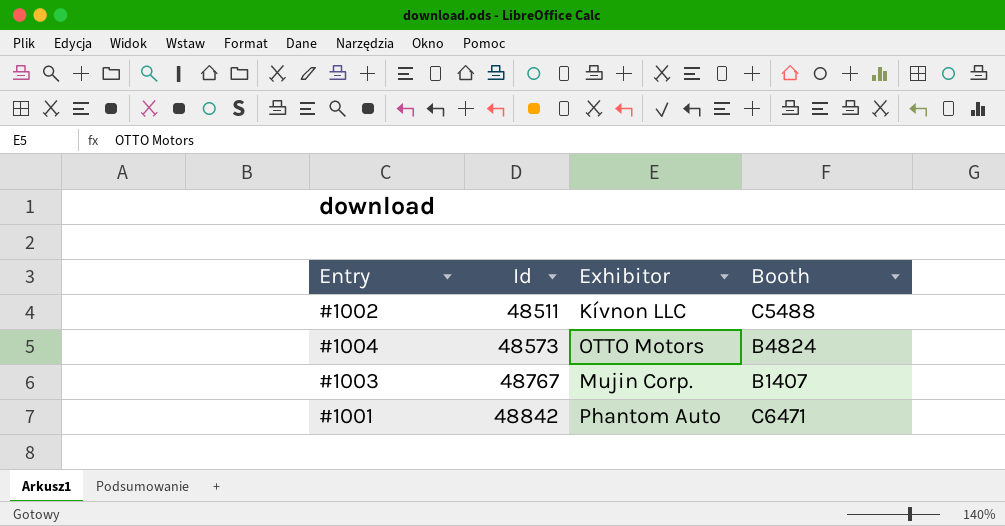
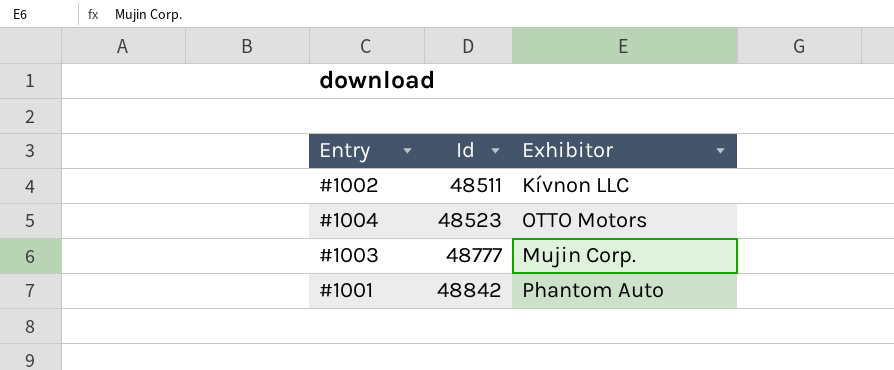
column Booth | position: 4 -> none
#1004 | Id: 48573 -> 48523
#1003 | Id: 48767 -> 48777

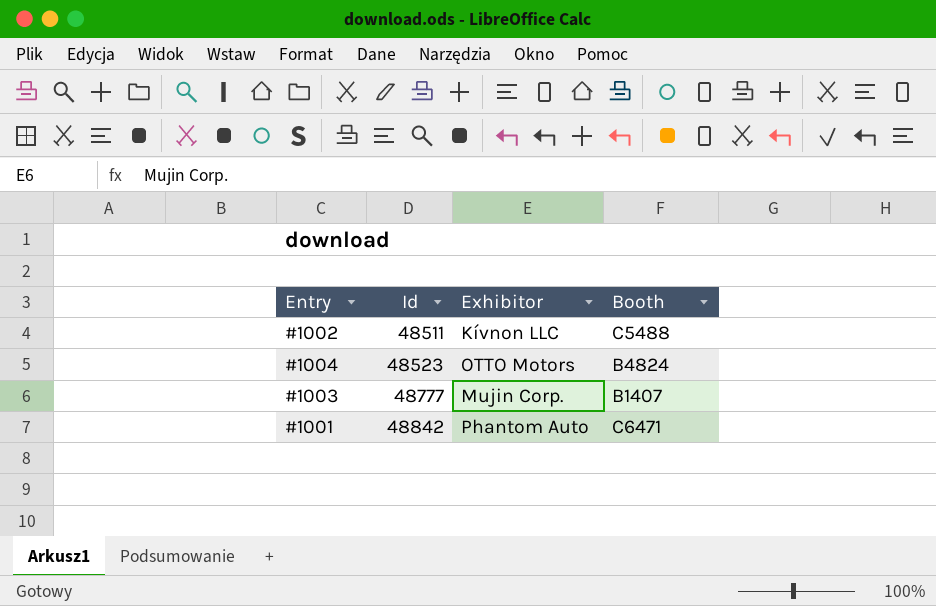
column Booth | position: none -> 4

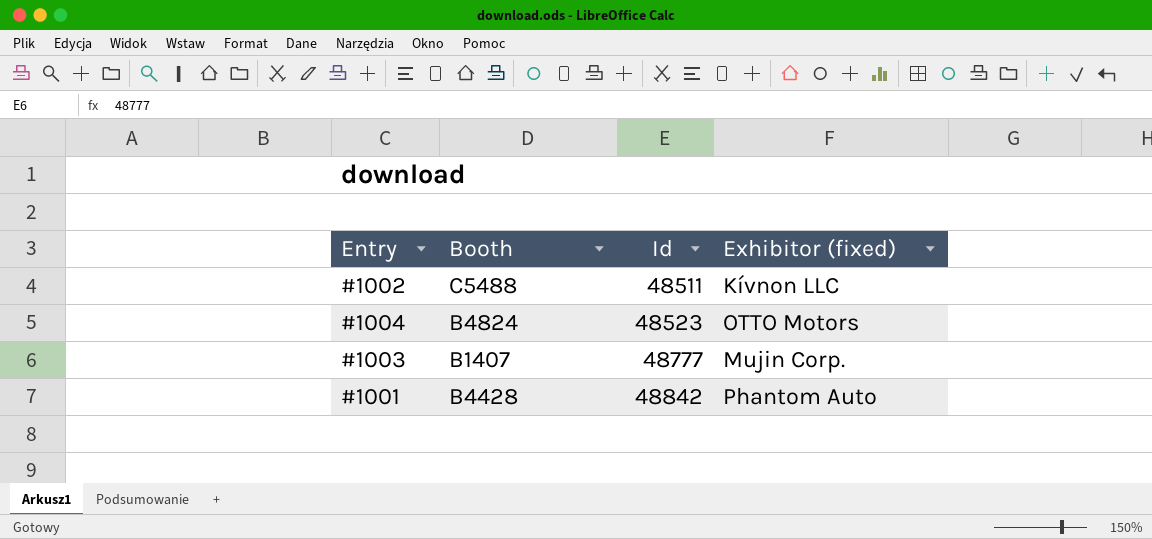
column Booth | position: 4 -> 2
column name: Exhibitor -> Exhibitor (fixed)
#1001 | Booth: C6471 -> B4428

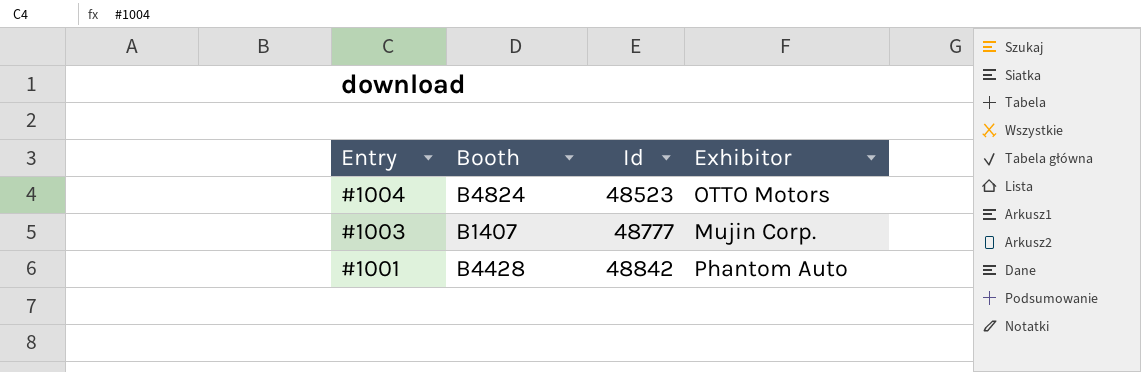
column name: Exhibitor (fixed) -> Exhibitor
row #1002: C5488 | 48511 | Kívnon LLC -> none

